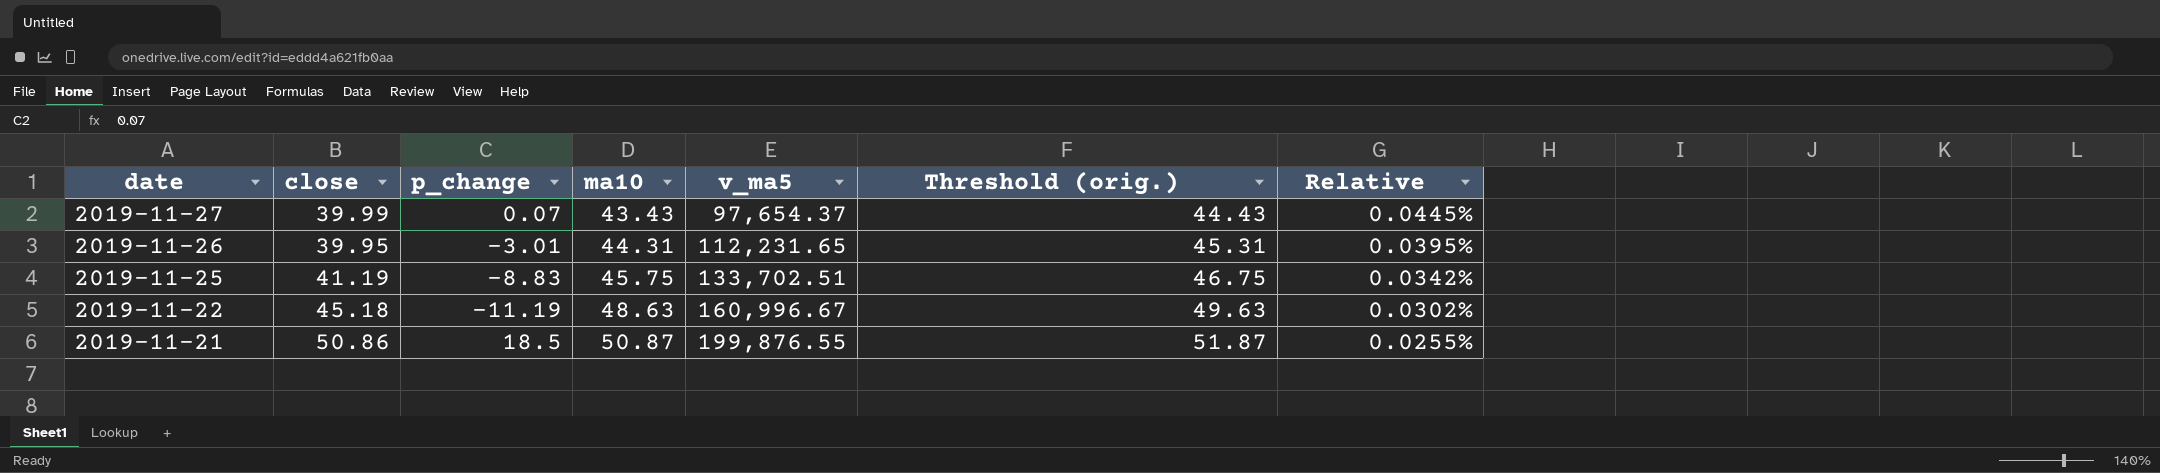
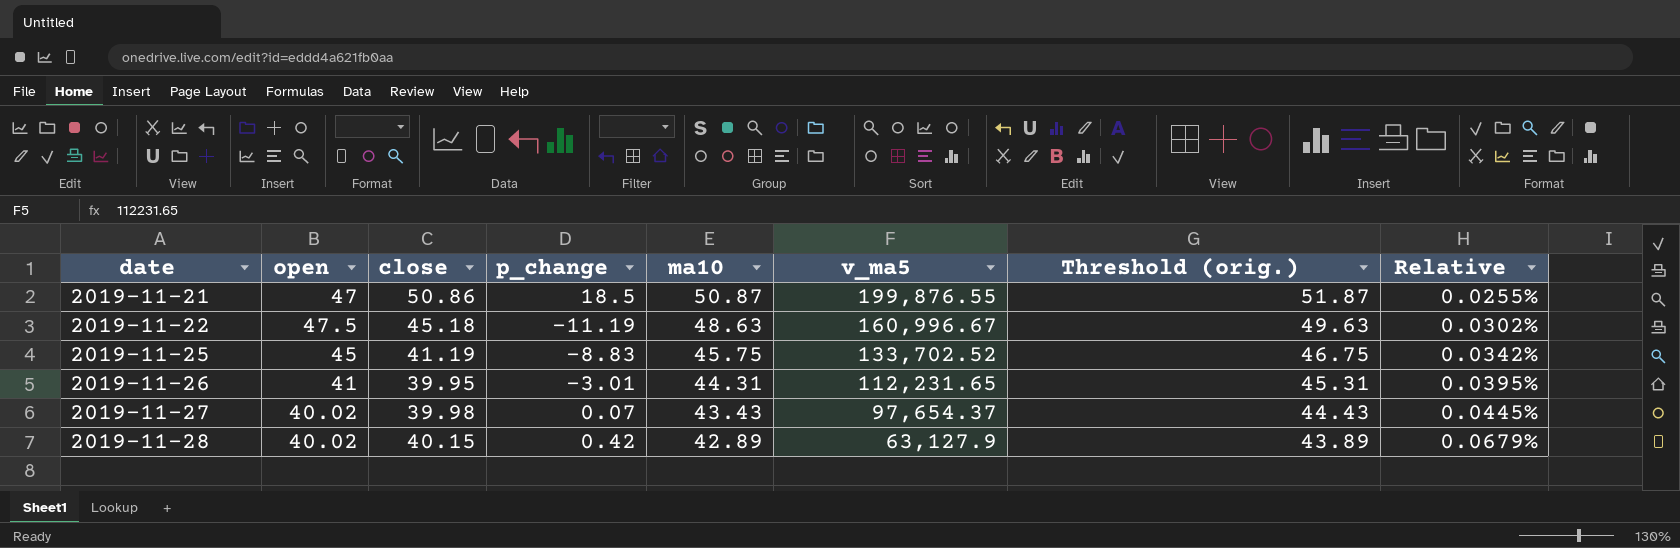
row order: date descending -> date ascending
column open | position: none -> 2
2019-11-25 | v_ma5: 133,702.51 -> 133,702.52
2019-11-27 | close: 39.99 -> 39.98
row 2019-11-28: none -> 40.02 | 40.15 | 0.42 | 42.89 | 63,127.9 | 43.89 | 0.0679%

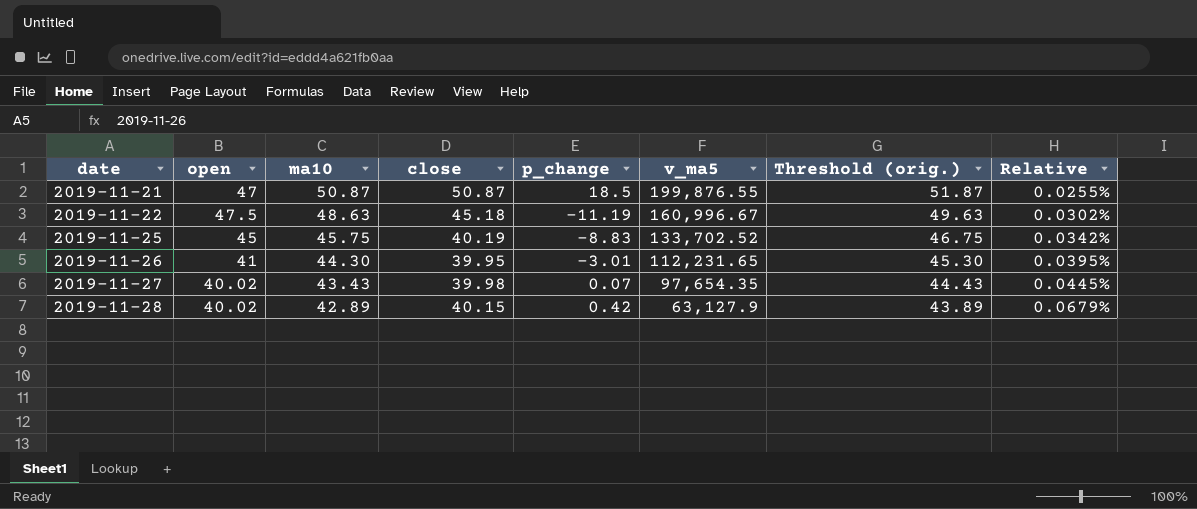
column ma10 | position: 5 -> 3
2019-11-21 | close: 50.86 -> 50.87
2019-11-25 | close: 41.19 -> 40.19
2019-11-26 | ma10: 44.31 -> 44.30
2019-11-26 | Threshold (orig.): 45.31 -> 45.30
2019-11-27 | v_ma5: 97,654.37 -> 97,654.35

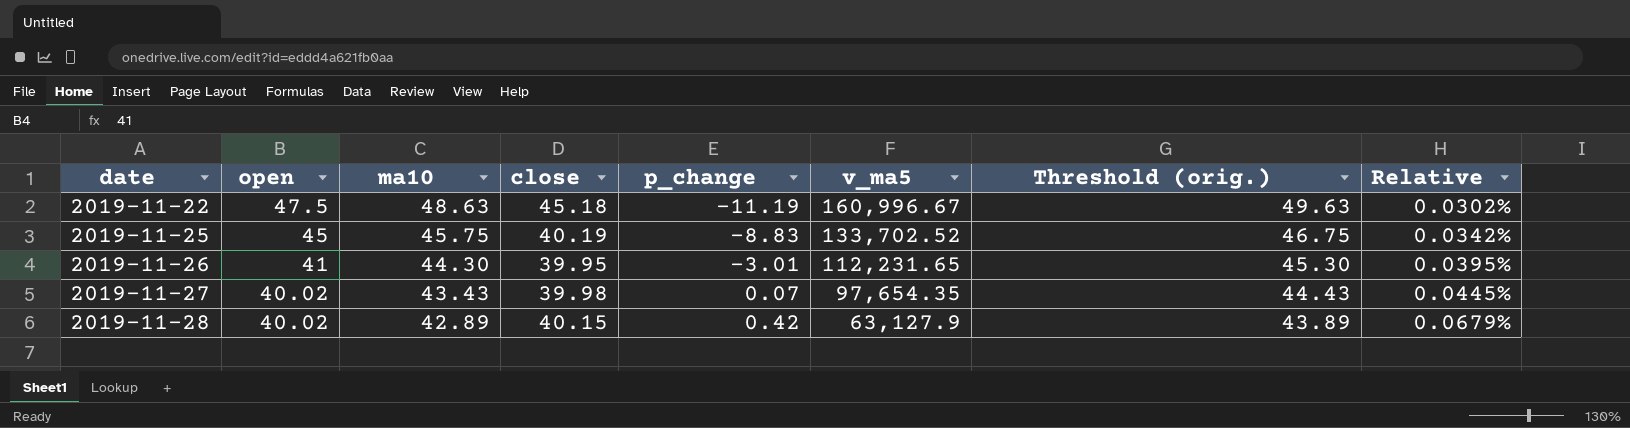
row 2019-11-21: 47 | 50.87 | 50.87 | 18.5 | 199,876.55 | 51.87 | 0.0255% -> none

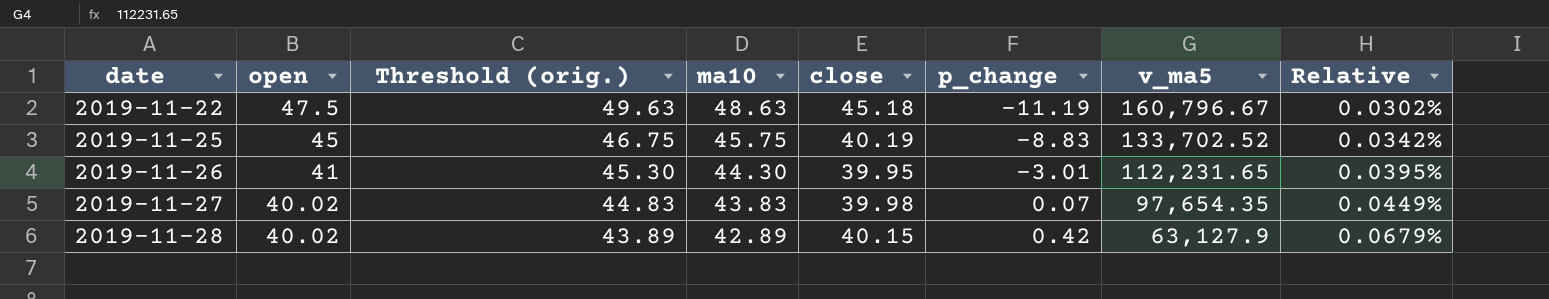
column Threshold (orig.) | position: 7 -> 3
2019-11-22 | v_ma5: 160,996.67 -> 160,796.67
2019-11-27 | Threshold (orig.): 44.43 -> 44.83
2019-11-27 | ma10: 43.43 -> 43.83
2019-11-27 | Relative: 0.0445% -> 0.0449%

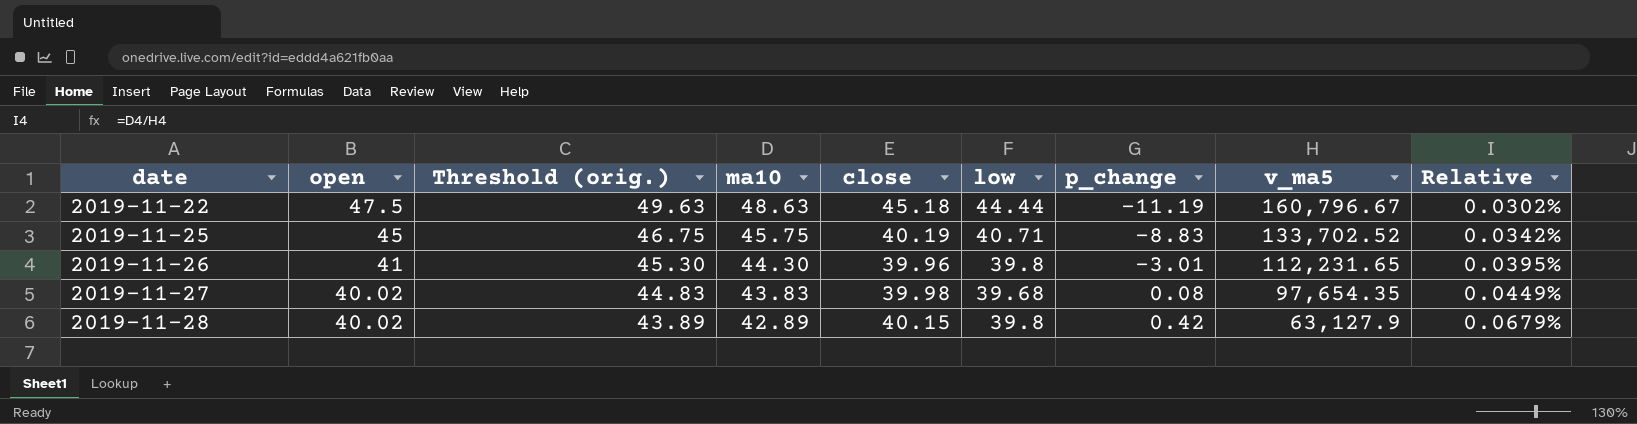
column low | position: none -> 6
2019-11-26 | close: 39.95 -> 39.96
2019-11-27 | p_change: 0.07 -> 0.08

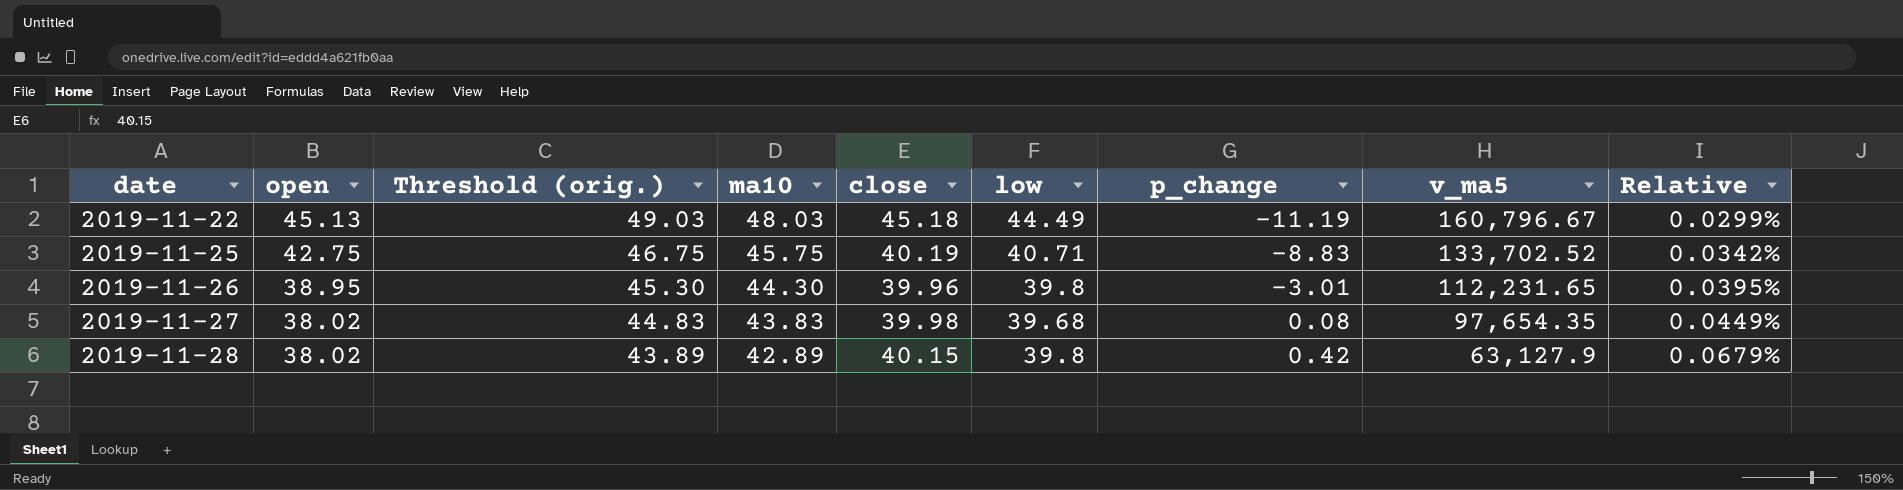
2019-11-22 | open: 47.5 -> 45.13
2019-11-22 | Threshold (orig.): 49.63 -> 49.03
2019-11-22 | ma10: 48.63 -> 48.03
2019-11-22 | low: 44.44 -> 44.49
2019-11-22 | Relative: 0.0302% -> 0.0299%
2019-11-25 | open: 45 -> 42.75
2019-11-26 | open: 41 -> 38.95
2019-11-27 | open: 40.02 -> 38.02
2019-11-28 | open: 40.02 -> 38.02

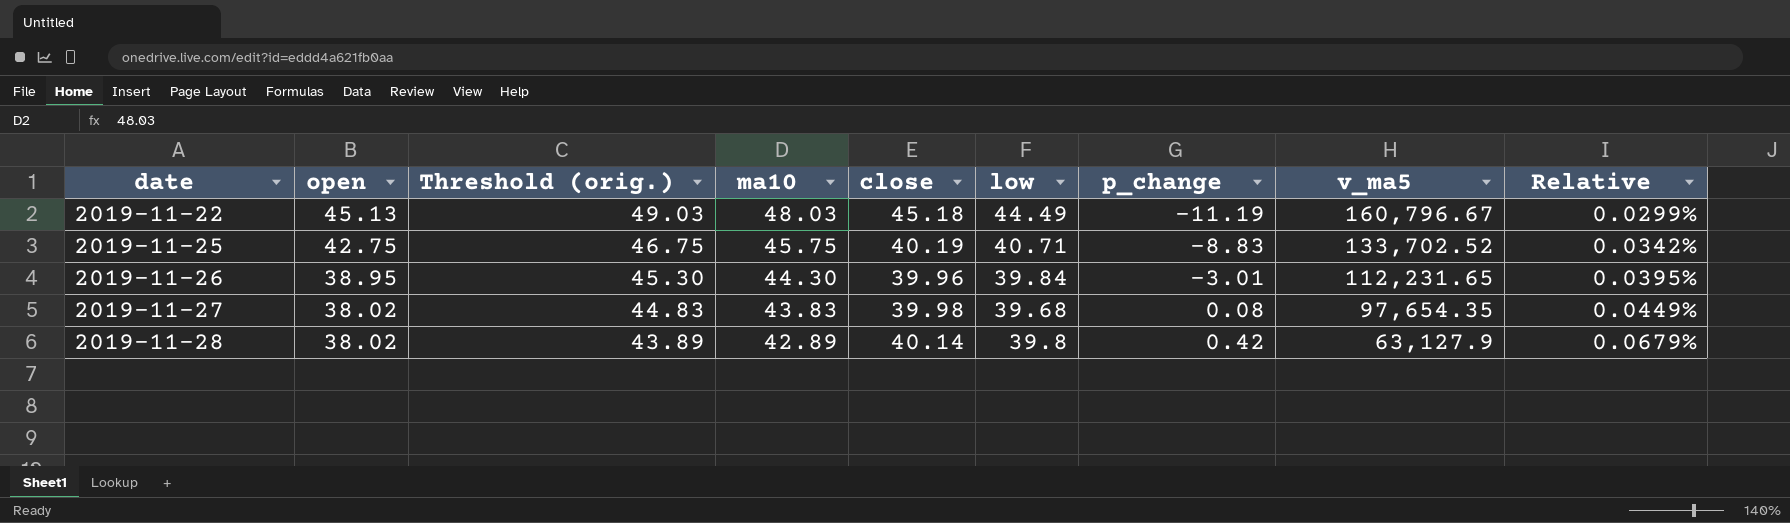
2019-11-26 | low: 39.8 -> 39.84
2019-11-28 | close: 40.15 -> 40.14

